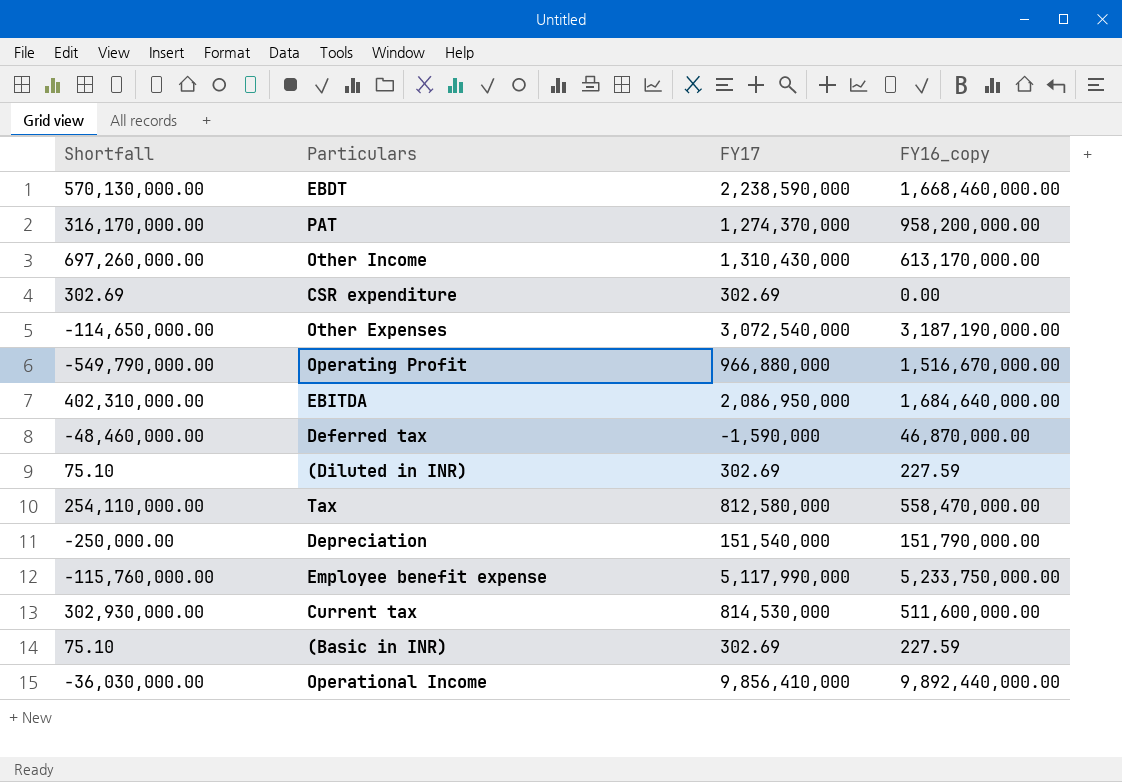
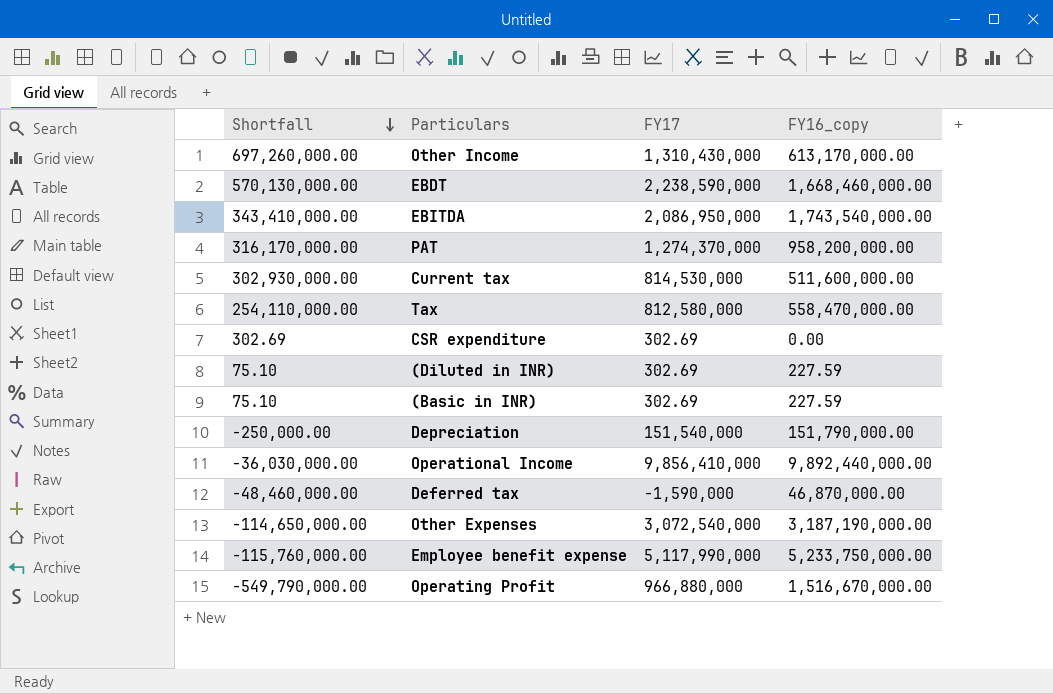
row order: none -> Shortfall descending
EBITDA | Shortfall: 402,310,000.00 -> 343,410,000.00
EBITDA | FY16_copy: 1,684,640,000.00 -> 1,743,540,000.00

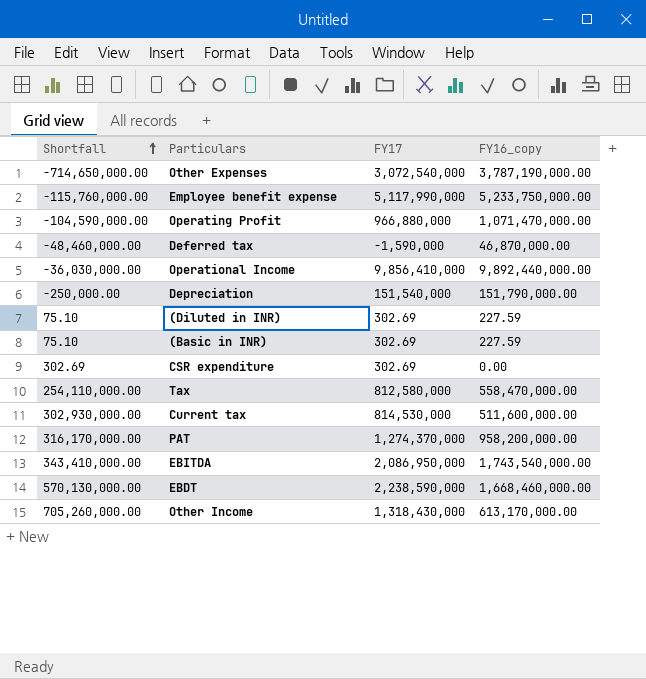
row order: Shortfall descending -> Shortfall ascending
Other Expenses | Shortfall: -114,650,000.00 -> -714,650,000.00
Other Expenses | FY16_copy: 3,187,190,000.00 -> 3,787,190,000.00
Operating Profit | Shortfall: -549,790,000.00 -> -104,590,000.00
Operating Profit | FY16_copy: 1,516,670,000.00 -> 1,071,470,000.00
Other Income | Shortfall: 697,260,000.00 -> 705,260,000.00
Other Income | FY17: 1,310,430,000 -> 1,318,430,000

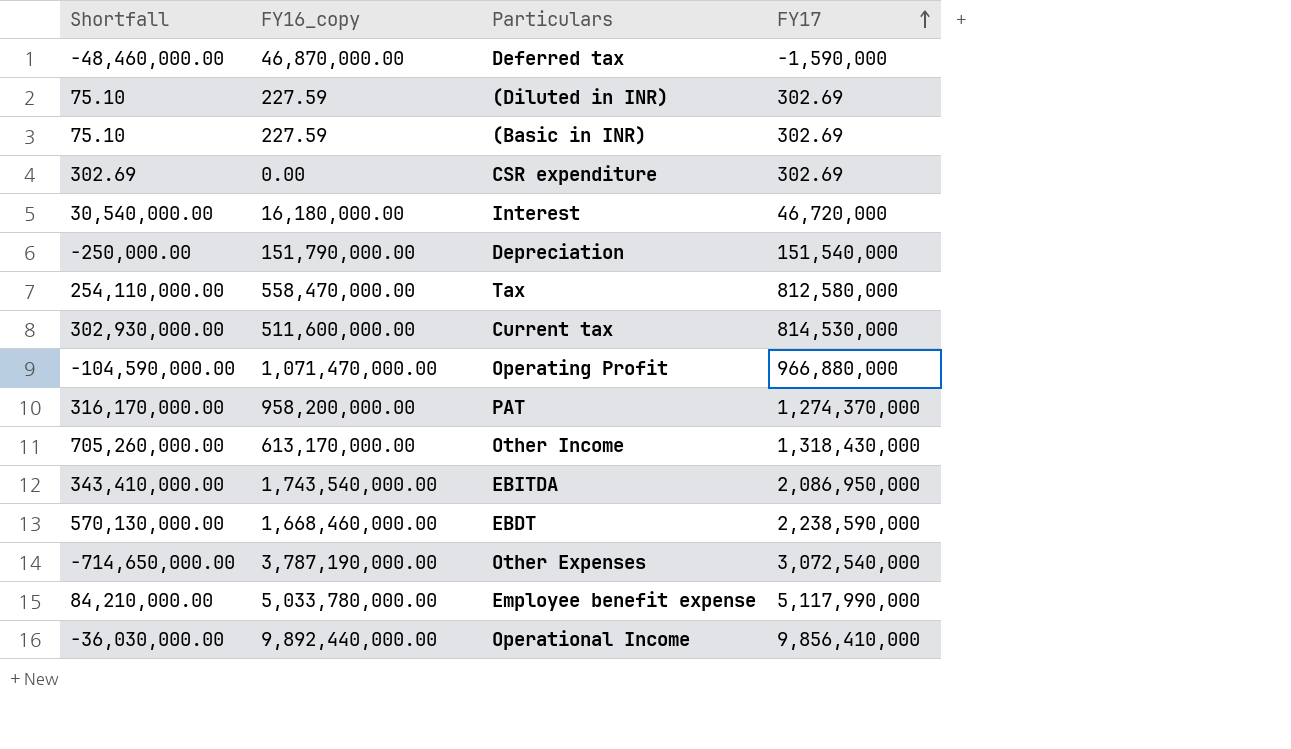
row order: Shortfall ascending -> FY17 ascending
column FY16_copy | position: 4 -> 2
row Interest: none -> 30,540,000.00 | 16,180,000.00 | 46,720,000
Employee benefit expense | Shortfall: -115,760,000.00 -> 84,210,000.00
Employee benefit expense | FY16_copy: 5,233,750,000.00 -> 5,033,780,000.00

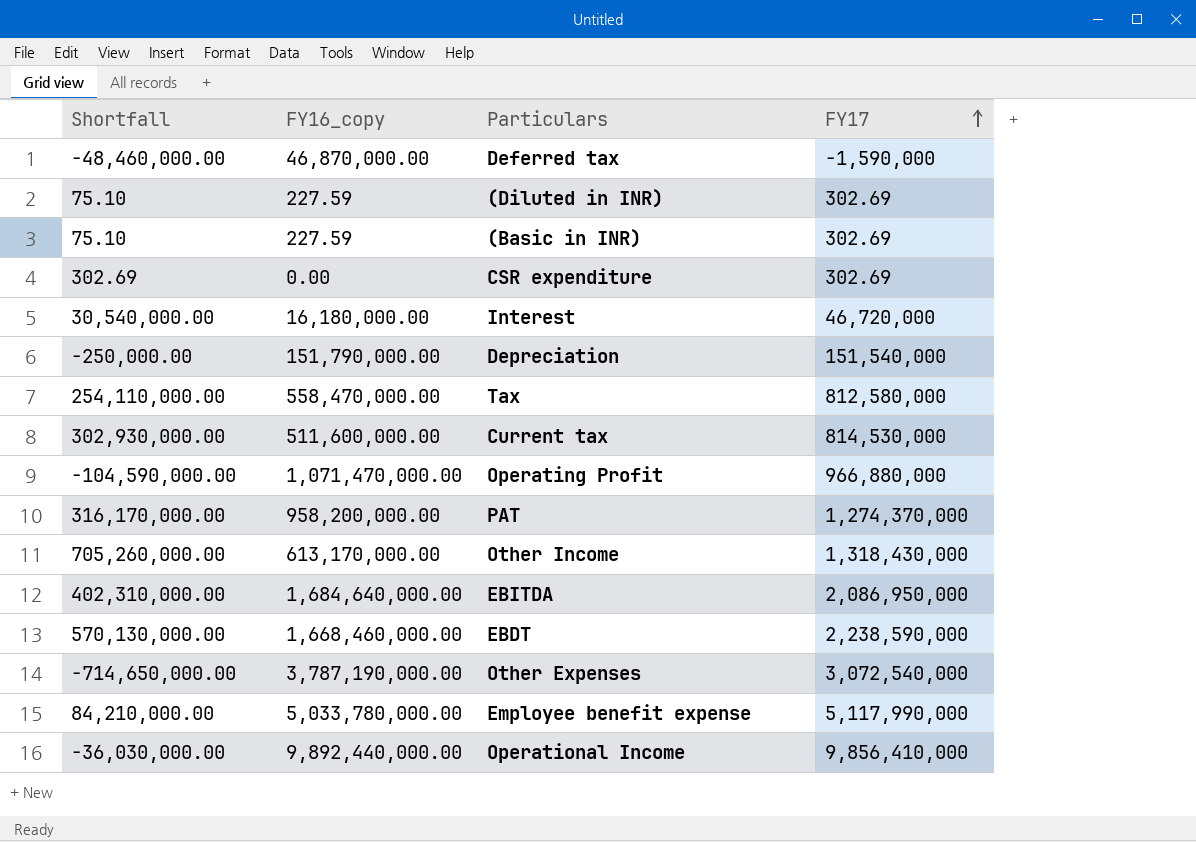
EBITDA | Shortfall: 343,410,000.00 -> 402,310,000.00
EBITDA | FY16_copy: 1,743,540,000.00 -> 1,684,640,000.00

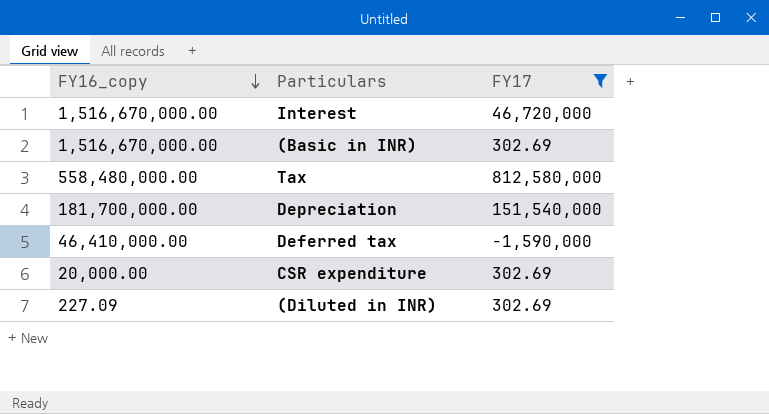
filter: none -> FY17 <= 812,580,000
row order: FY17 ascending -> FY16_copy descending
column Shortfall | formula: [FY17] - [FY16_copy] -> none
Interest | FY16_copy: 16,180,000.00 -> 1,516,670,000.00
(Basic in INR) | FY16_copy: 227.59 -> 1,516,670,000.00
Tax | FY16_copy: 558,470,000.00 -> 558,480,000.00
Depreciation | FY16_copy: 151,790,000.00 -> 181,700,000.00
Deferred tax | FY16_copy: 46,870,000.00 -> 46,410,000.00
CSR expenditure | FY16_copy: 0.00 -> 20,000.00
(Diluted in INR) | FY16_copy: 227.59 -> 227.09

